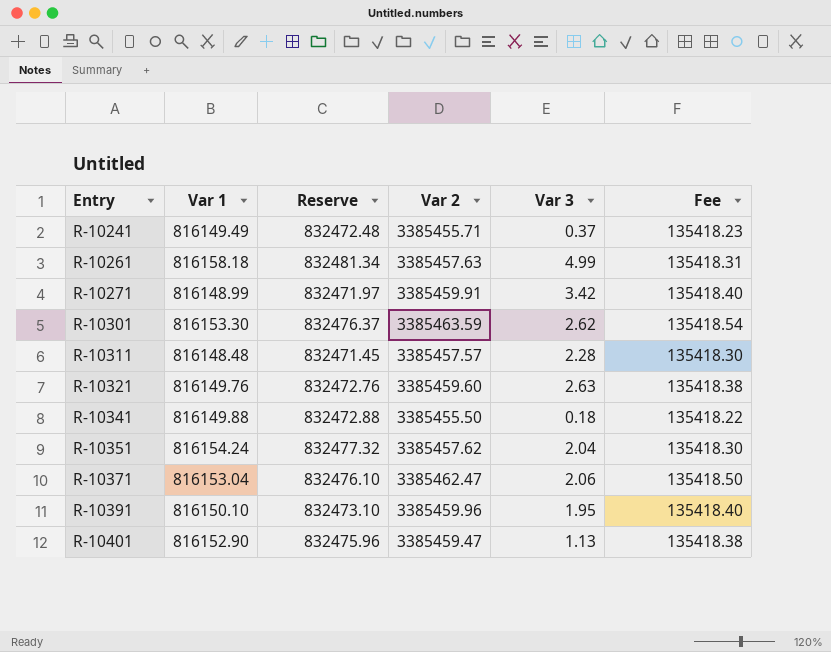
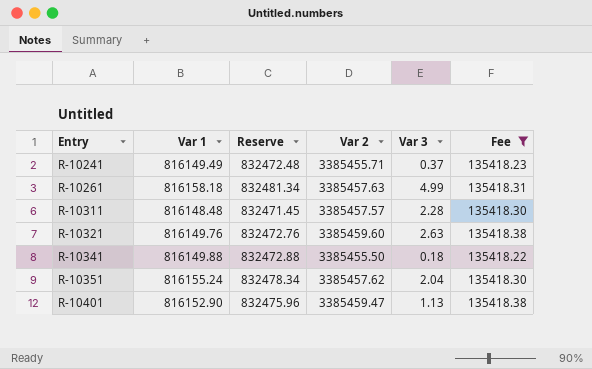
filter: none -> Fee <= 135418.38
R-10351 | Var 1: 816154.24 -> 816155.24
R-10351 | Reserve: 832477.32 -> 832478.34

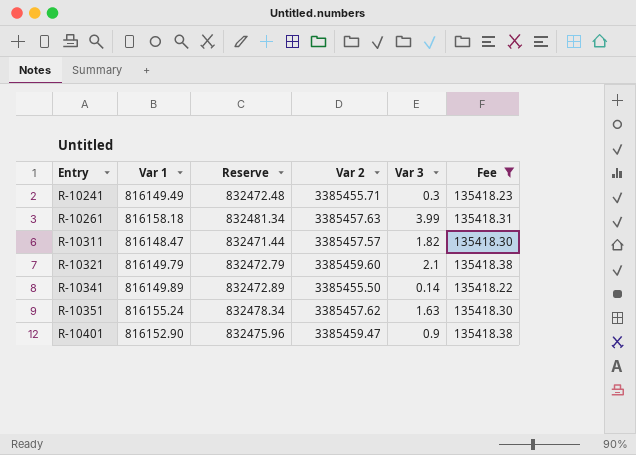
R-10241 | Var 3: 0.37 -> 0.3
R-10261 | Var 3: 4.99 -> 3.99
R-10311 | Var 1: 816148.48 -> 816148.47
R-10311 | Reserve: 832471.45 -> 832471.44
R-10311 | Var 3: 2.28 -> 1.82
R-10321 | Var 1: 816149.76 -> 816149.79
R-10321 | Reserve: 832472.76 -> 832472.79
R-10321 | Var 3: 2.63 -> 2.1
R-10341 | Var 1: 816149.88 -> 816149.89
R-10341 | Reserve: 832472.88 -> 832472.89
R-10341 | Var 3: 0.18 -> 0.14
R-10351 | Var 3: 2.04 -> 1.63
R-10401 | Var 3: 1.13 -> 0.9

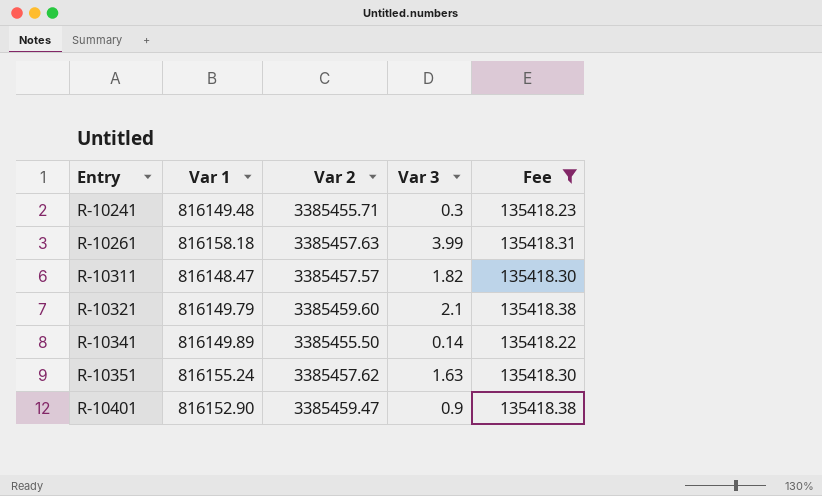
column Reserve | formula: [Var 1] * 1.02 -> none
R-10241 | Var 1: 816149.49 -> 816149.48

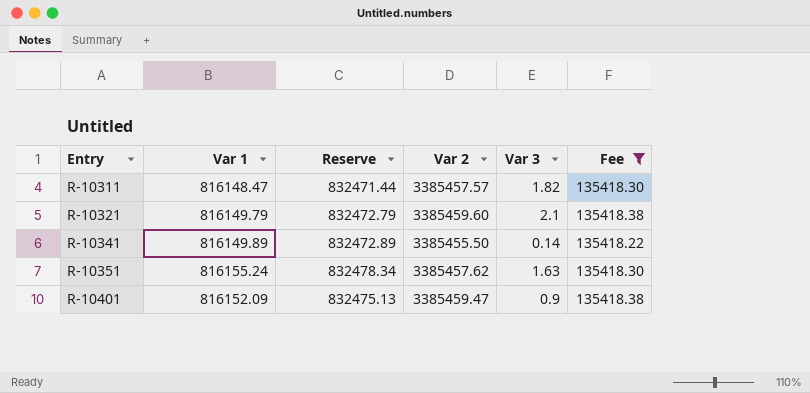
column Reserve | formula: none -> [Var 1] * 1.02
row R-10241: 816149.48 | 3385455.71 | 0.3 | 135418.23 -> none
row R-10261: 816158.18 | 3385457.63 | 3.99 | 135418.31 -> none
R-10401 | Var 1: 816152.90 -> 816152.09

